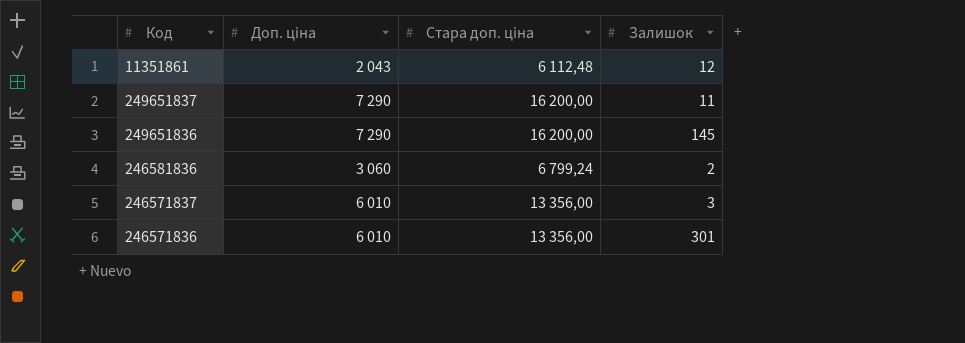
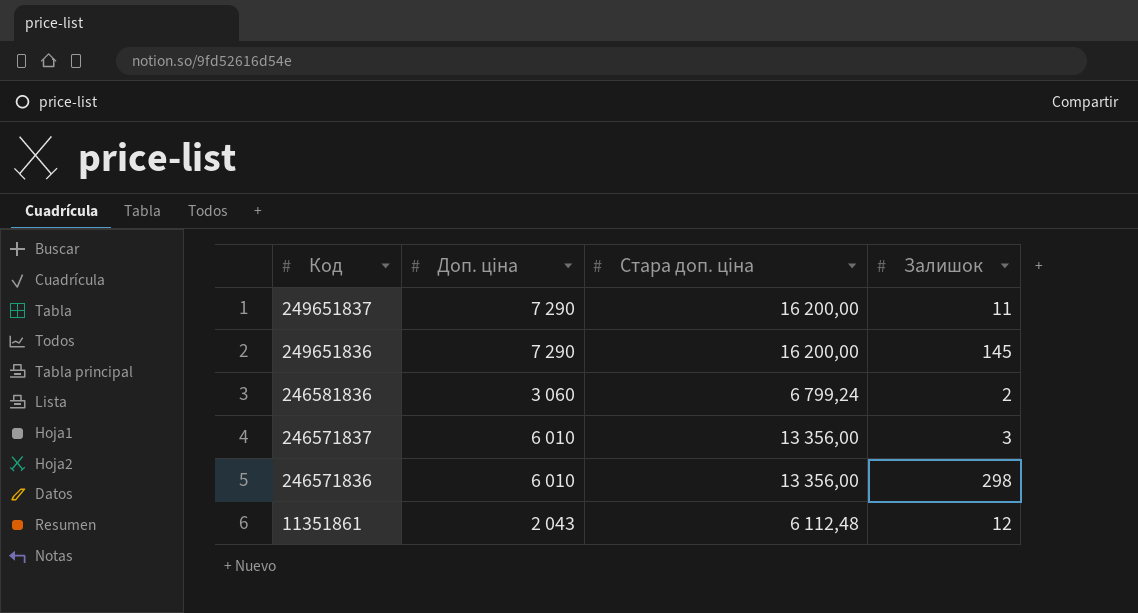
row order: none -> Код descending
246571836 | Залишок: 301 -> 298

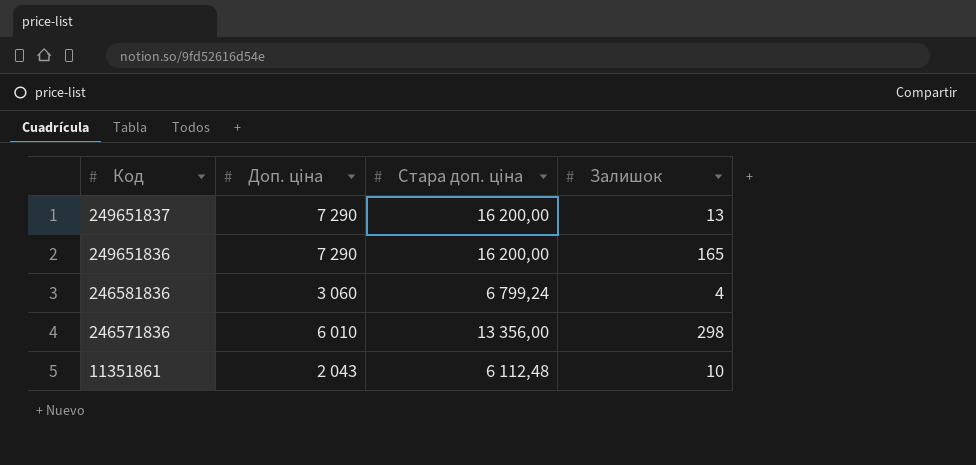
row 246571837: 6 010 | 13 356,00 | 3 -> none
249651837 | Залишок: 11 -> 13
249651836 | Залишок: 145 -> 165
246581836 | Залишок: 2 -> 4
11351861 | Залишок: 12 -> 10

